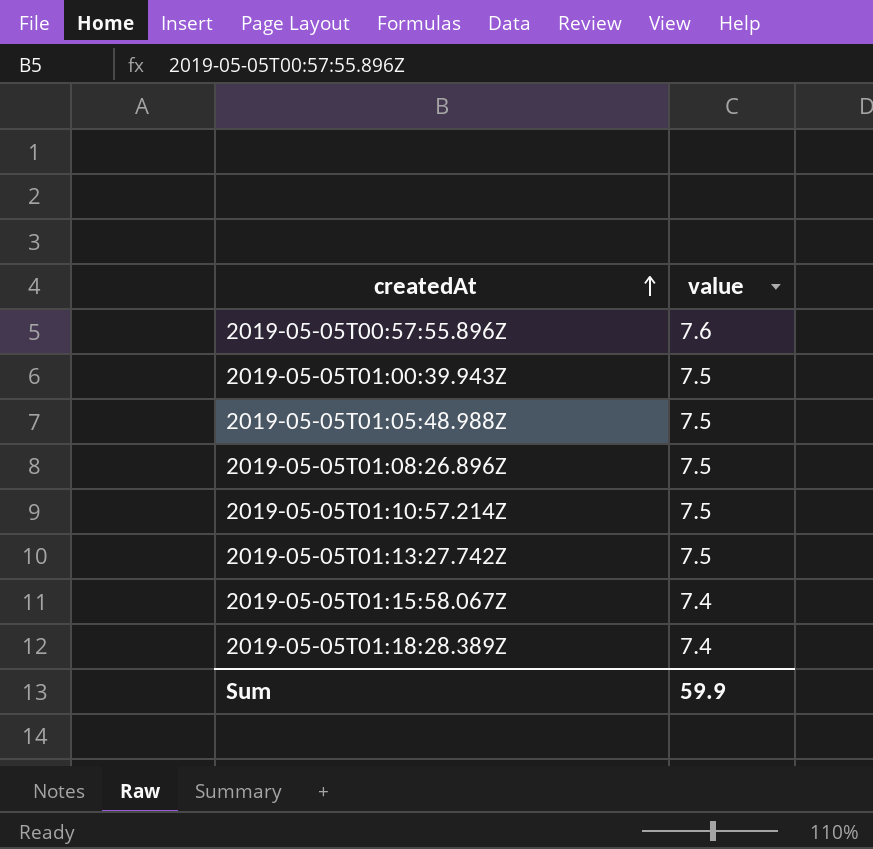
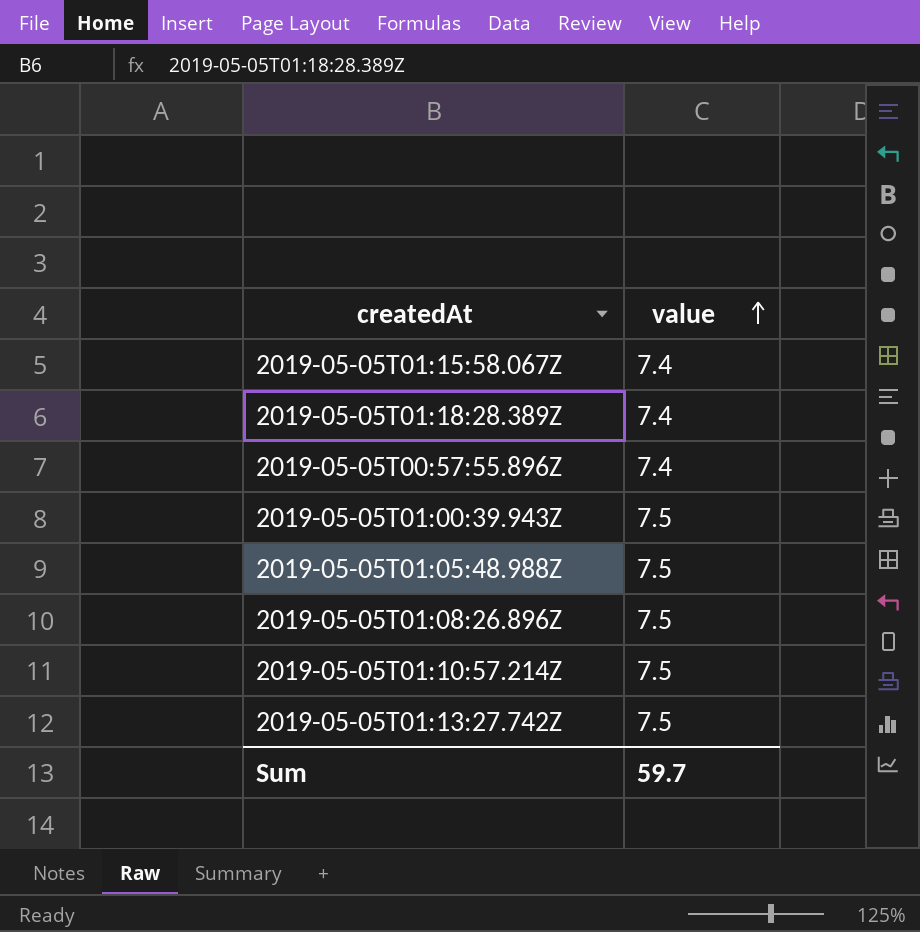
row order: createdAt ascending -> value ascending
2019-05-05T00:57:55.896Z | value: 7.6 -> 7.4
Sum | value: 59.9 -> 59.7

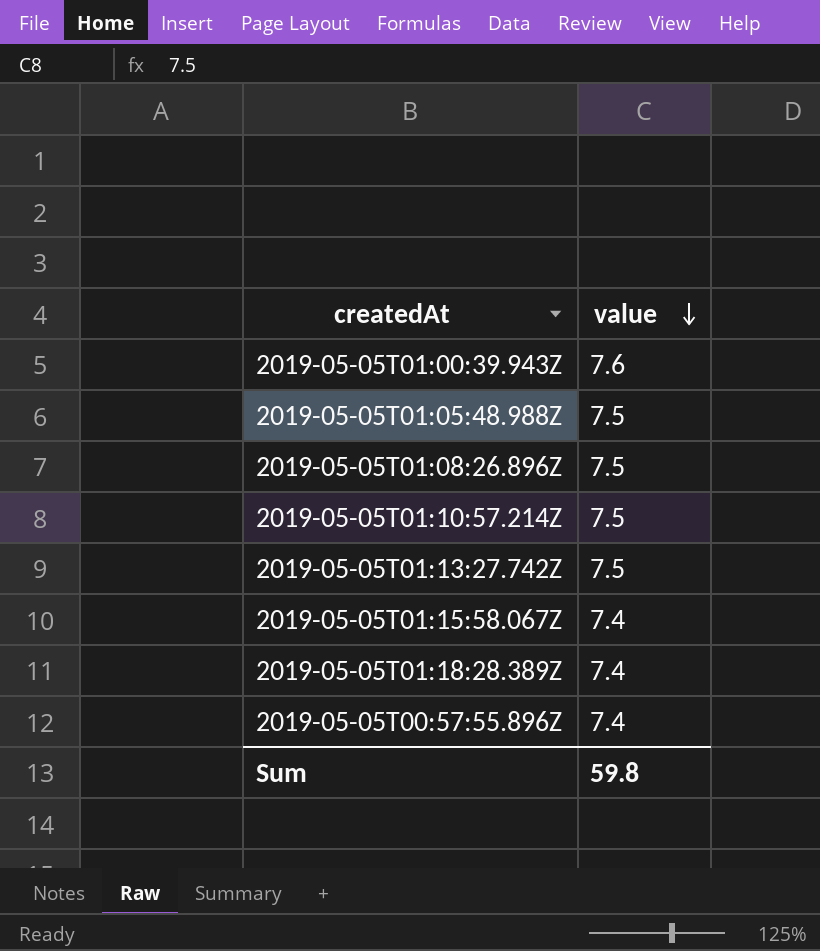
row order: value ascending -> value descending
2019-05-05T01:00:39.943Z | value: 7.5 -> 7.6
Sum | value: 59.7 -> 59.8

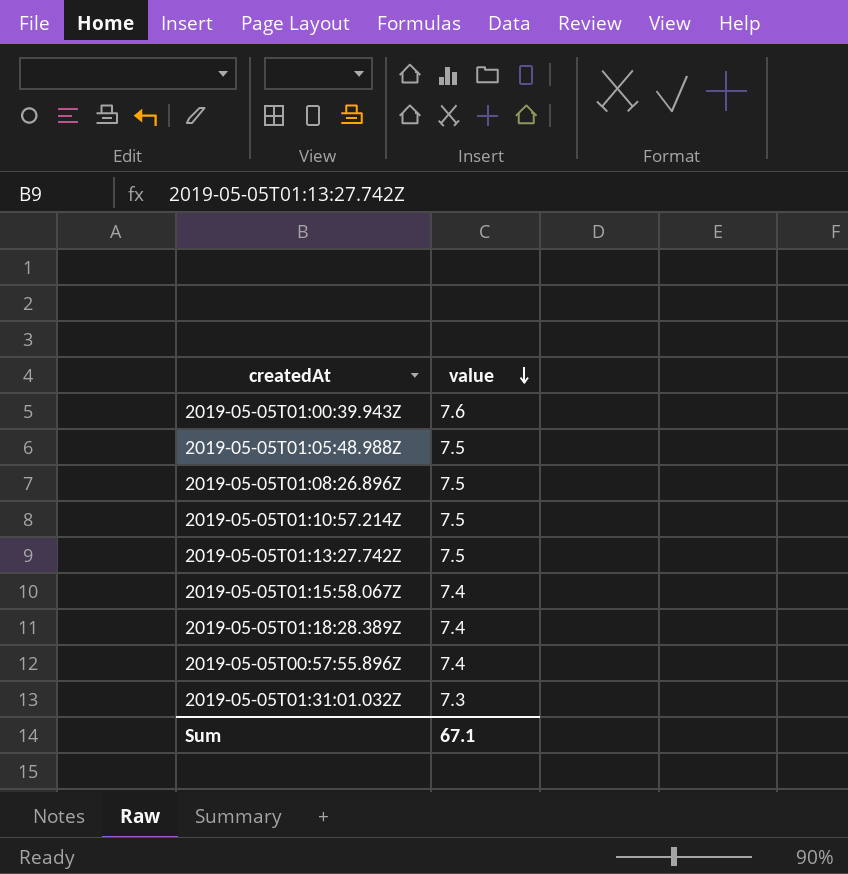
row 2019-05-05T01:31:01.032Z: none -> 7.3
Sum | value: 59.8 -> 67.1

